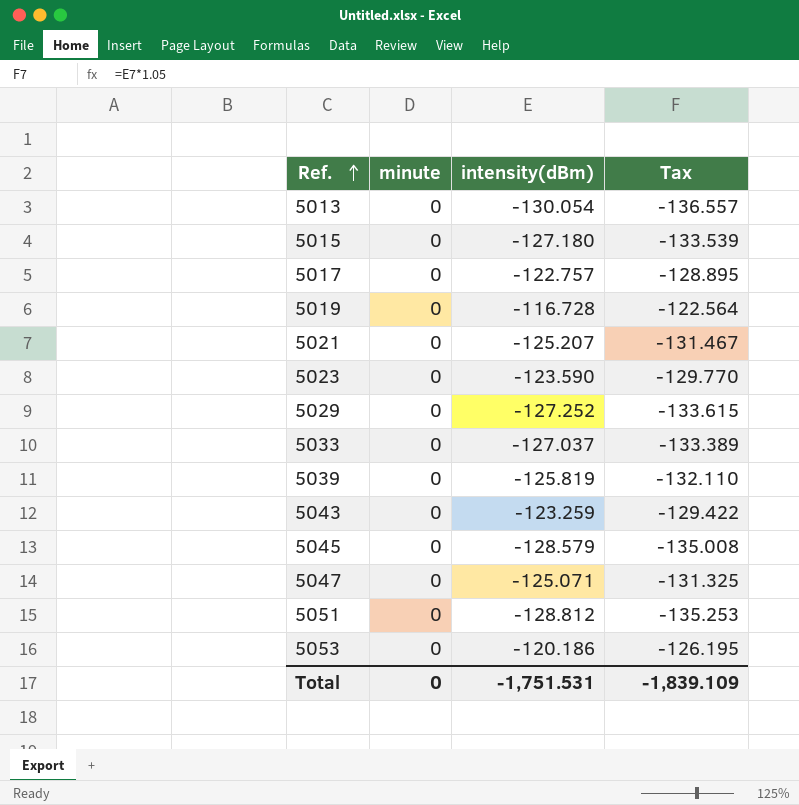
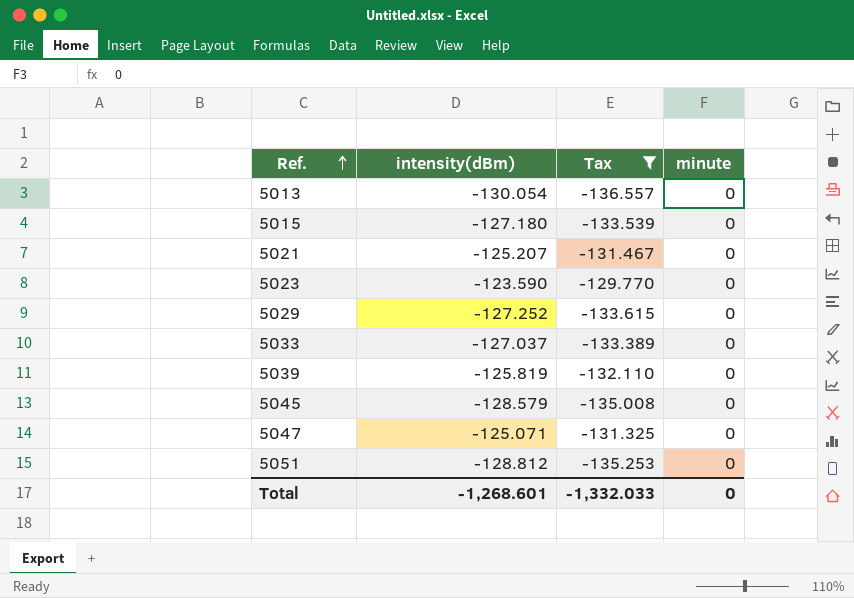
filter: none -> Tax <= -129.770
column minute | position: 2 -> 4
Total | intensity(dBm): -1,751.531 -> -1,268.601
Total | Tax: -1,839.109 -> -1,332.033

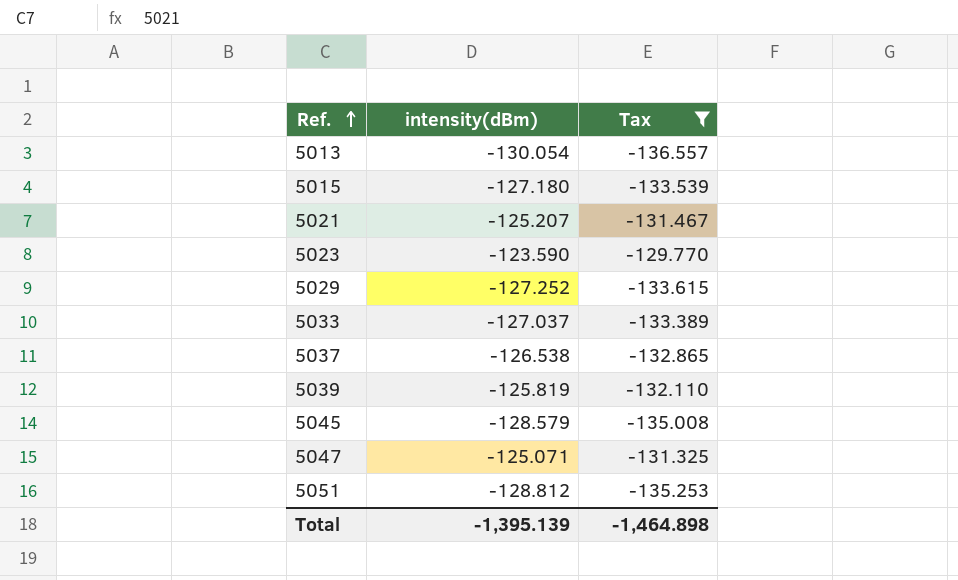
column minute | position: 4 -> none
row 5037: none -> -126.538 | -132.865
Total | intensity(dBm): -1,268.601 -> -1,395.139
Total | Tax: -1,332.033 -> -1,464.898

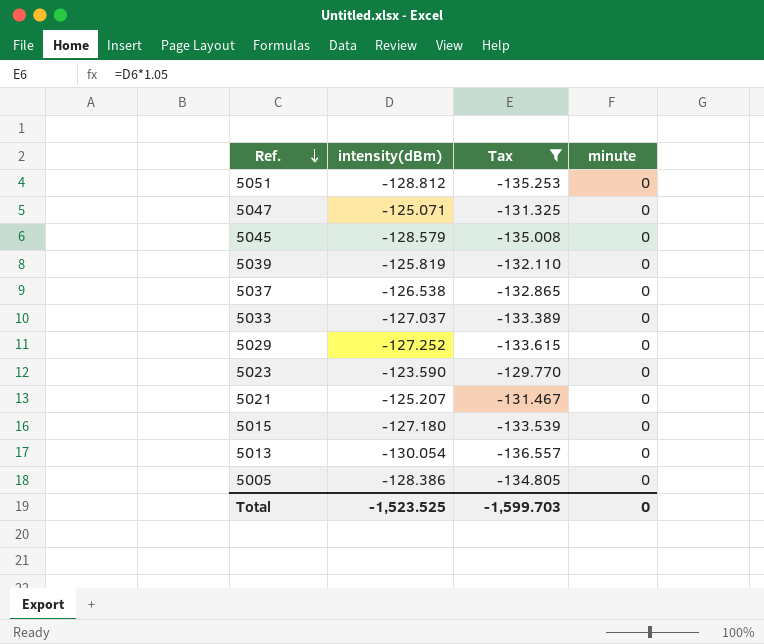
row order: Ref. ascending -> Ref. descending
column minute | position: none -> 4
row 5005: none -> -128.386 | -134.805 | 0
Total | intensity(dBm): -1,395.139 -> -1,523.525
Total | Tax: -1,464.898 -> -1,599.703

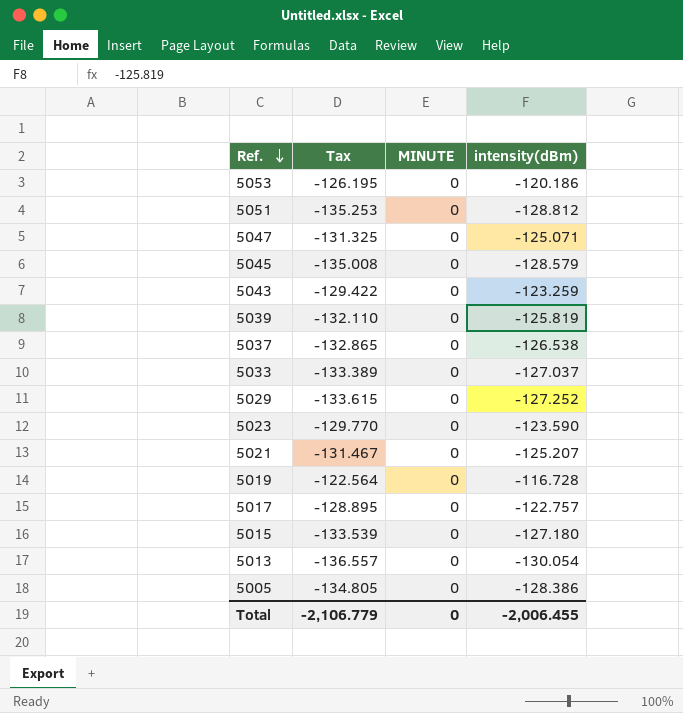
filter: Tax <= -129.770 -> none
column name: minute -> MINUTE
column intensity(dBm) | position: 2 -> 4
Total | Tax: -1,599.703 -> -2,106.779
Total | intensity(dBm): -1,523.525 -> -2,006.455

